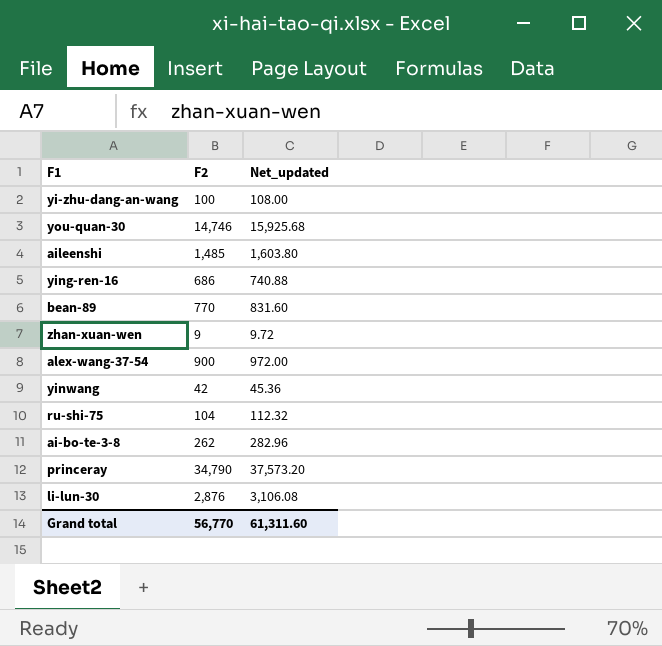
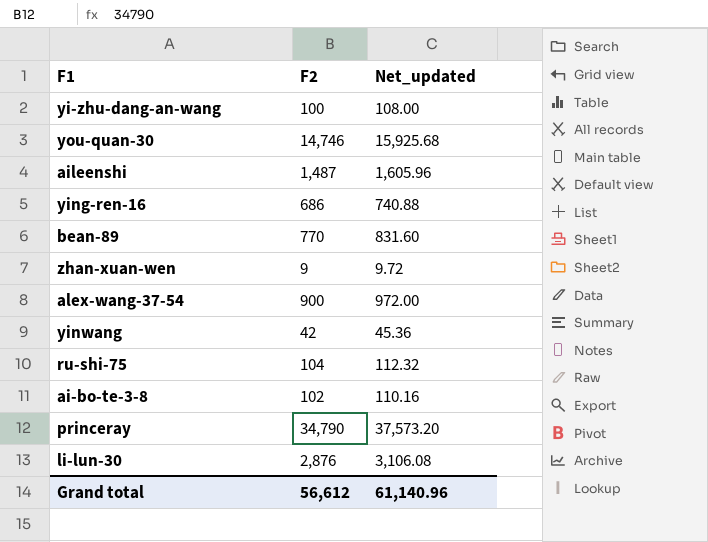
aileenshi | F2: 1,485 -> 1,487
aileenshi | Net_updated: 1,603.80 -> 1,605.96
ai-bo-te-3-8 | F2: 262 -> 102
ai-bo-te-3-8 | Net_updated: 282.96 -> 110.16
Grand total | F2: 56,770 -> 56,612
Grand total | Net_updated: 61,311.60 -> 61,140.96

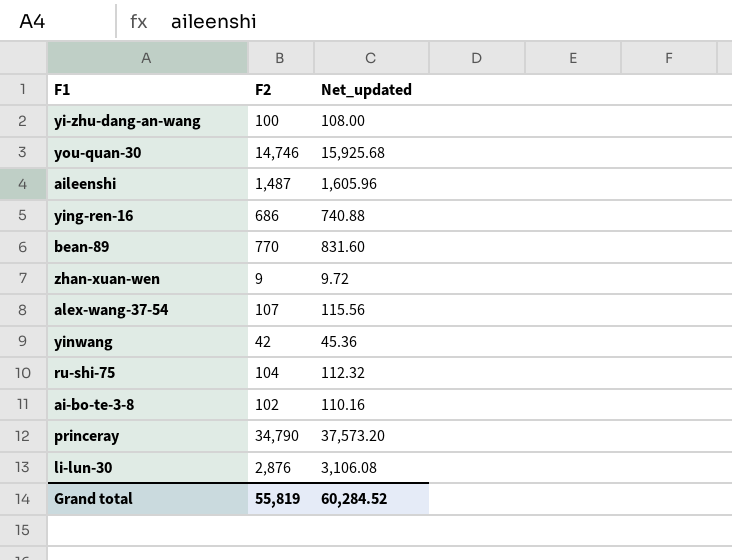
alex-wang-37-54 | F2: 900 -> 107
alex-wang-37-54 | Net_updated: 972.00 -> 115.56
Grand total | F2: 56,612 -> 55,819
Grand total | Net_updated: 61,140.96 -> 60,284.52

